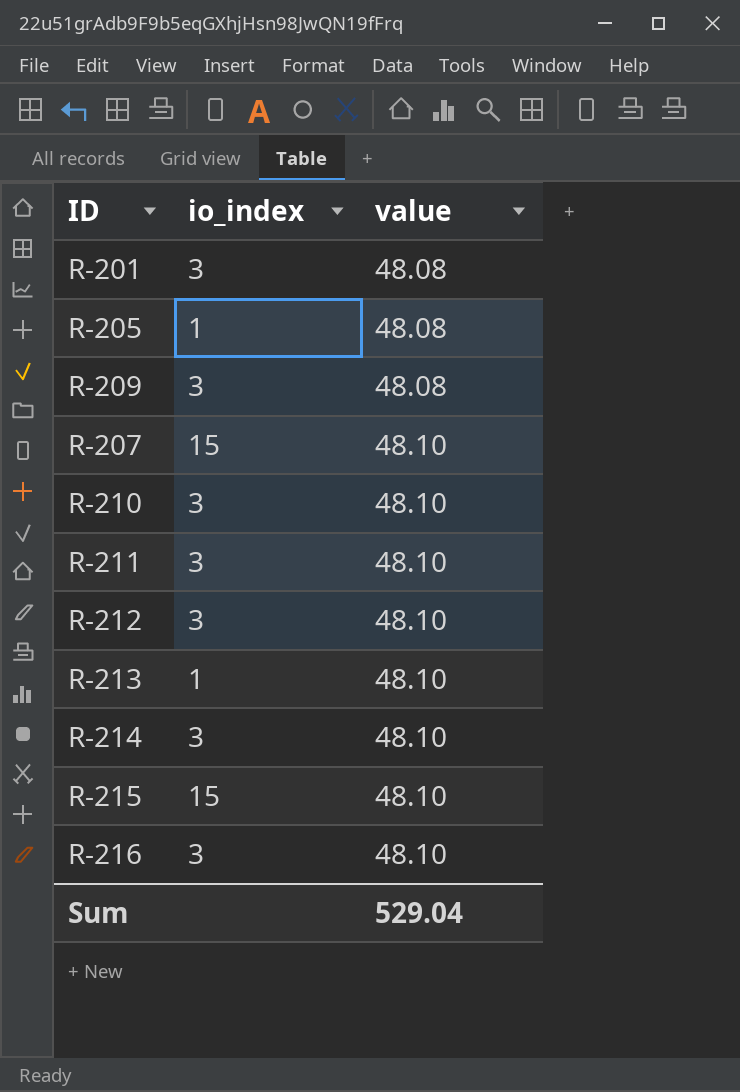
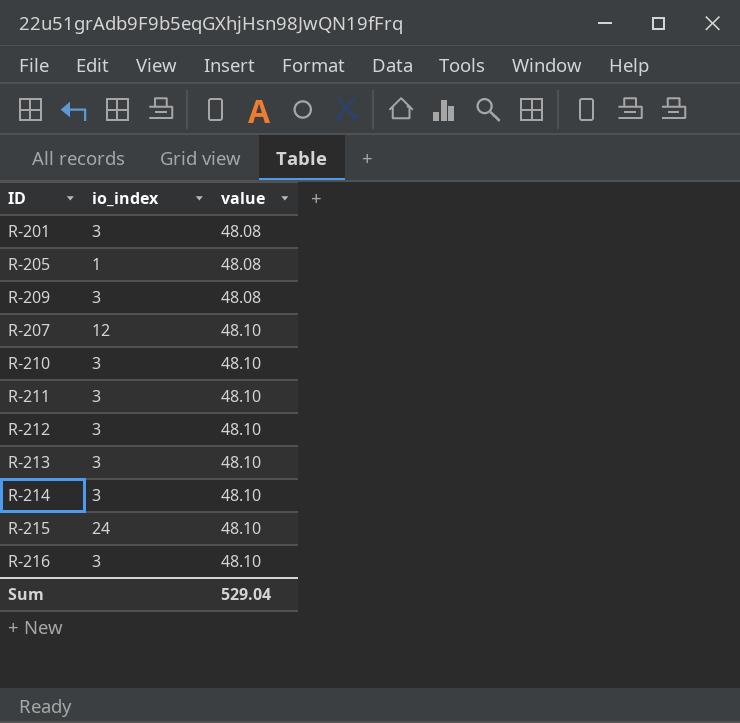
R-207 | io_index: 15 -> 12
R-213 | io_index: 1 -> 3
R-215 | io_index: 15 -> 24

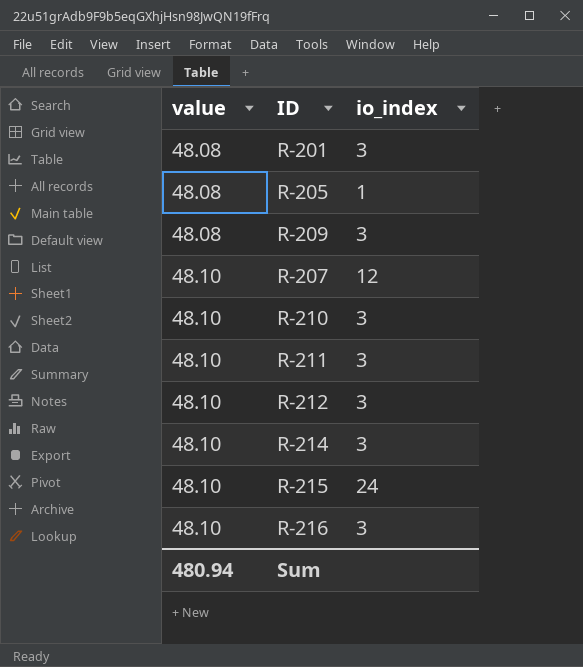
column value | position: 3 -> 1
row R-213: 3 | 48.10 -> none
Sum | value: 529.04 -> 480.94

